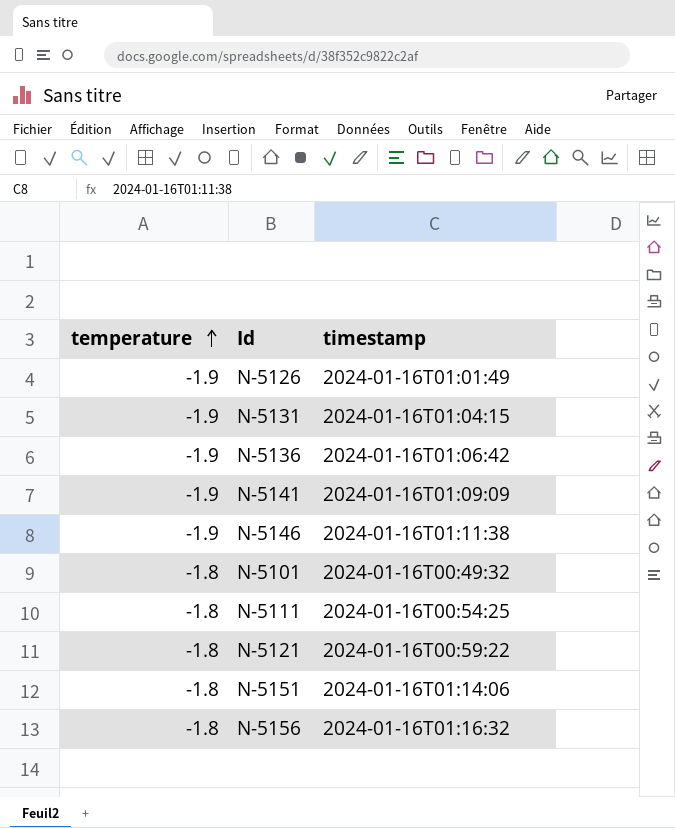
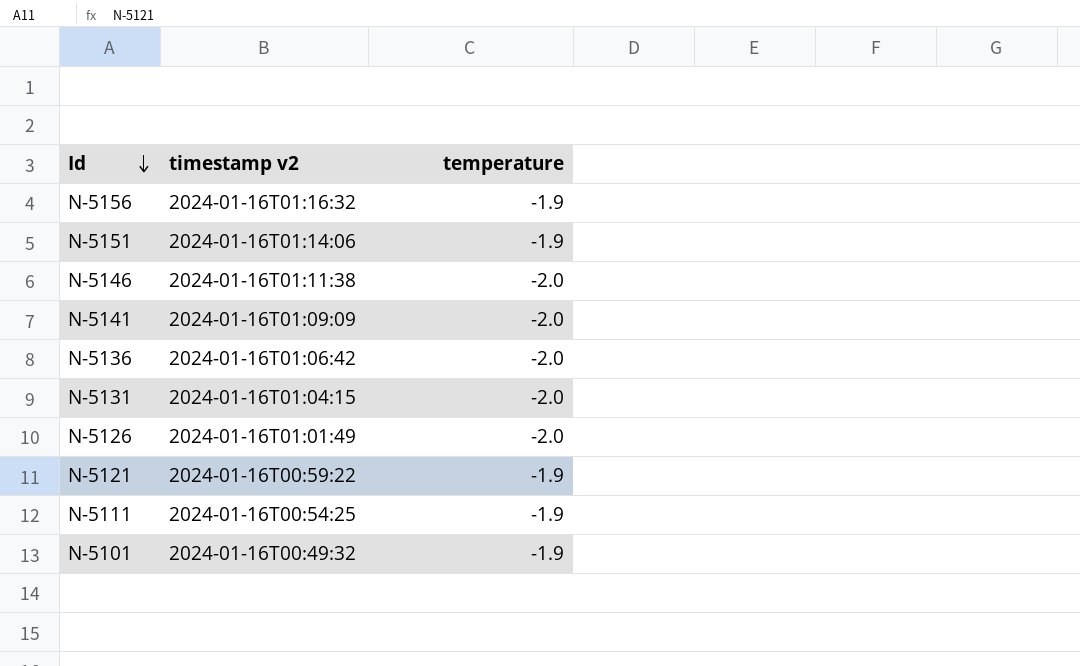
row order: temperature ascending -> Id descending
column name: timestamp -> timestamp v2
column temperature | position: 1 -> 3
N-5156 | temperature: -1.8 -> -1.9
N-5151 | temperature: -1.8 -> -1.9
N-5146 | temperature: -1.9 -> -2.0
N-5141 | temperature: -1.9 -> -2.0
N-5136 | temperature: -1.9 -> -2.0
N-5131 | temperature: -1.9 -> -2.0
N-5126 | temperature: -1.9 -> -2.0
N-5121 | temperature: -1.8 -> -1.9
N-5111 | temperature: -1.8 -> -1.9
N-5101 | temperature: -1.8 -> -1.9

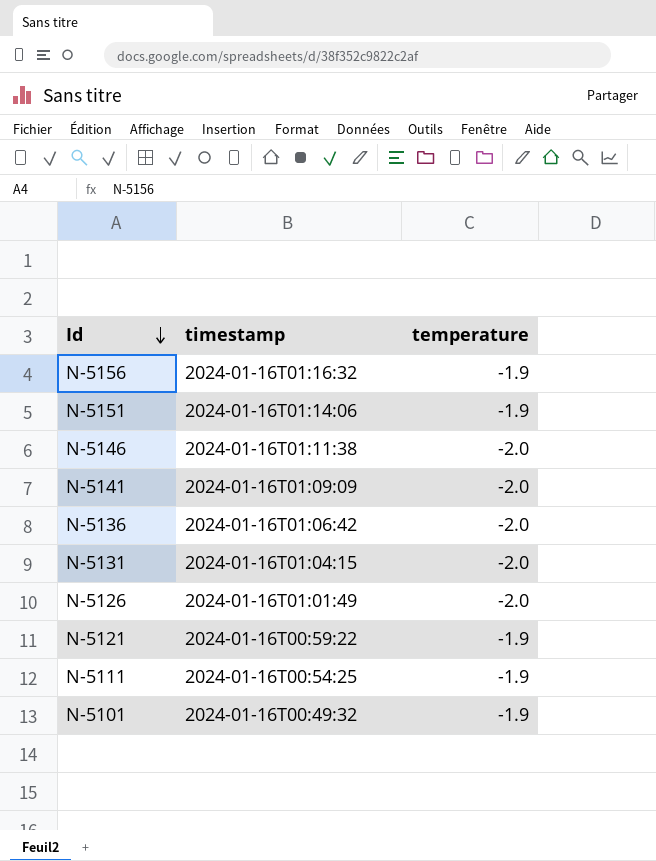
column name: timestamp v2 -> timestamp

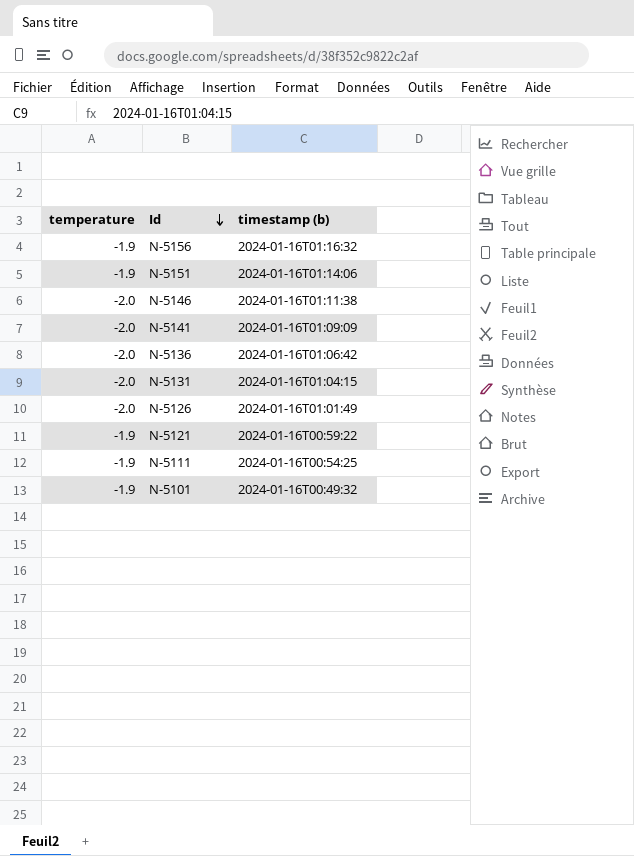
column temperature | position: 3 -> 1
column name: timestamp -> timestamp (b)

